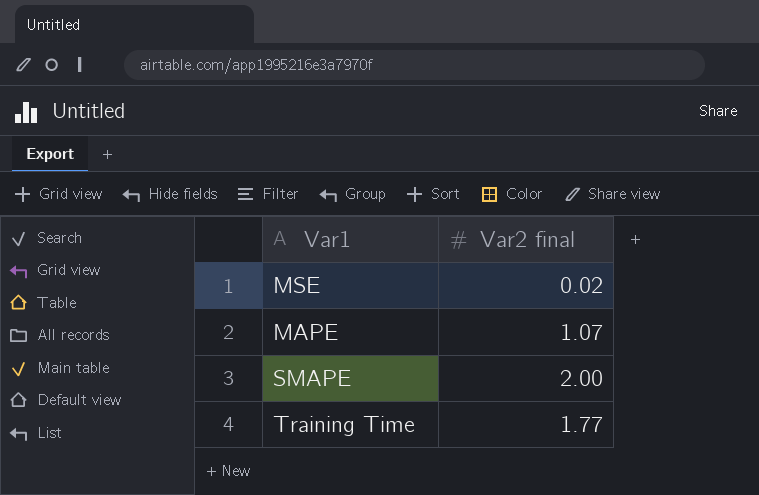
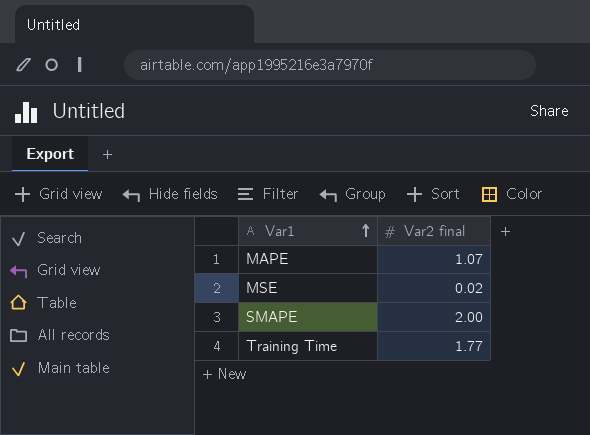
row order: none -> Var1 ascending

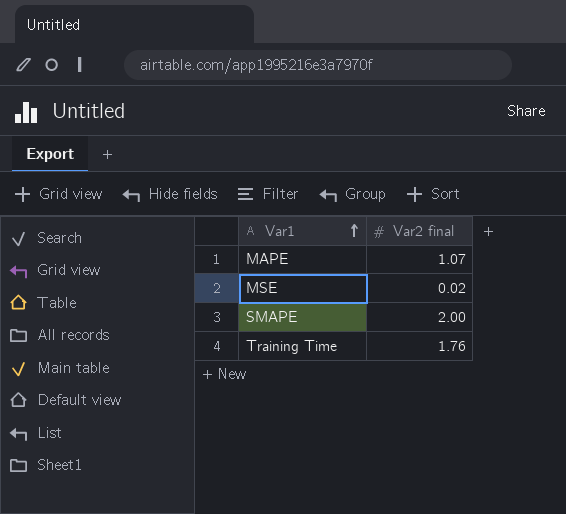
Training Time | Var2 final: 1.77 -> 1.76

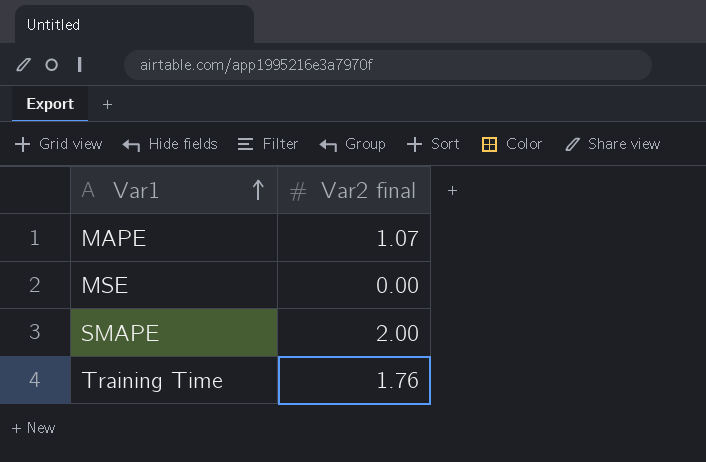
MSE | Var2 final: 0.02 -> 0.00

